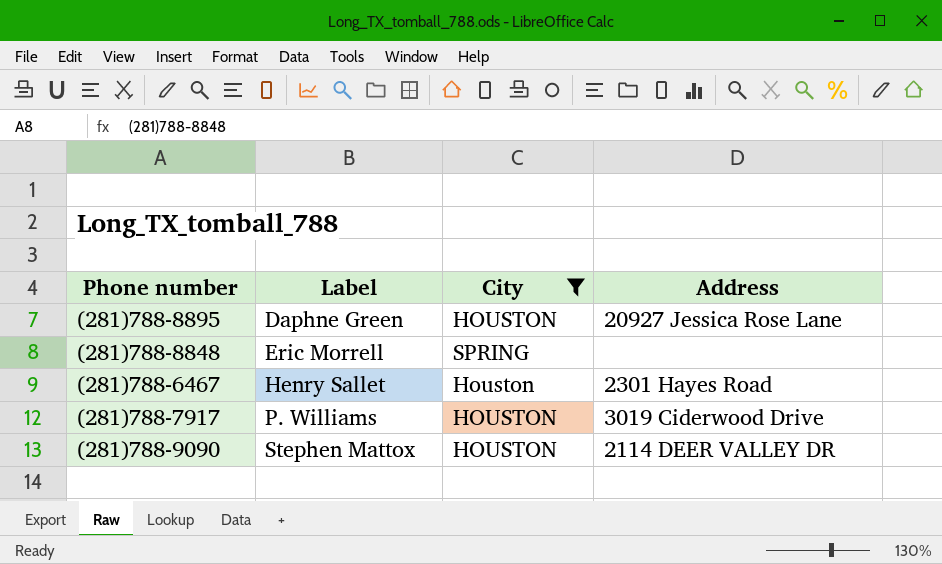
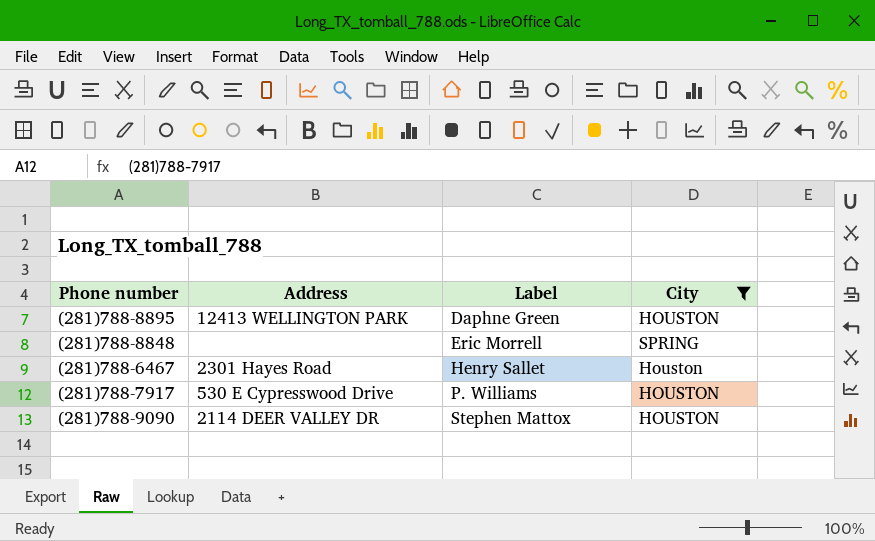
column Address | position: 4 -> 2
(281)788-8895 | Address: 20927 Jessica Rose Lane -> 12413 WELLINGTON PARK
(281)788-7917 | Address: 3019 Ciderwood Drive -> 530 E Cypresswood Drive

